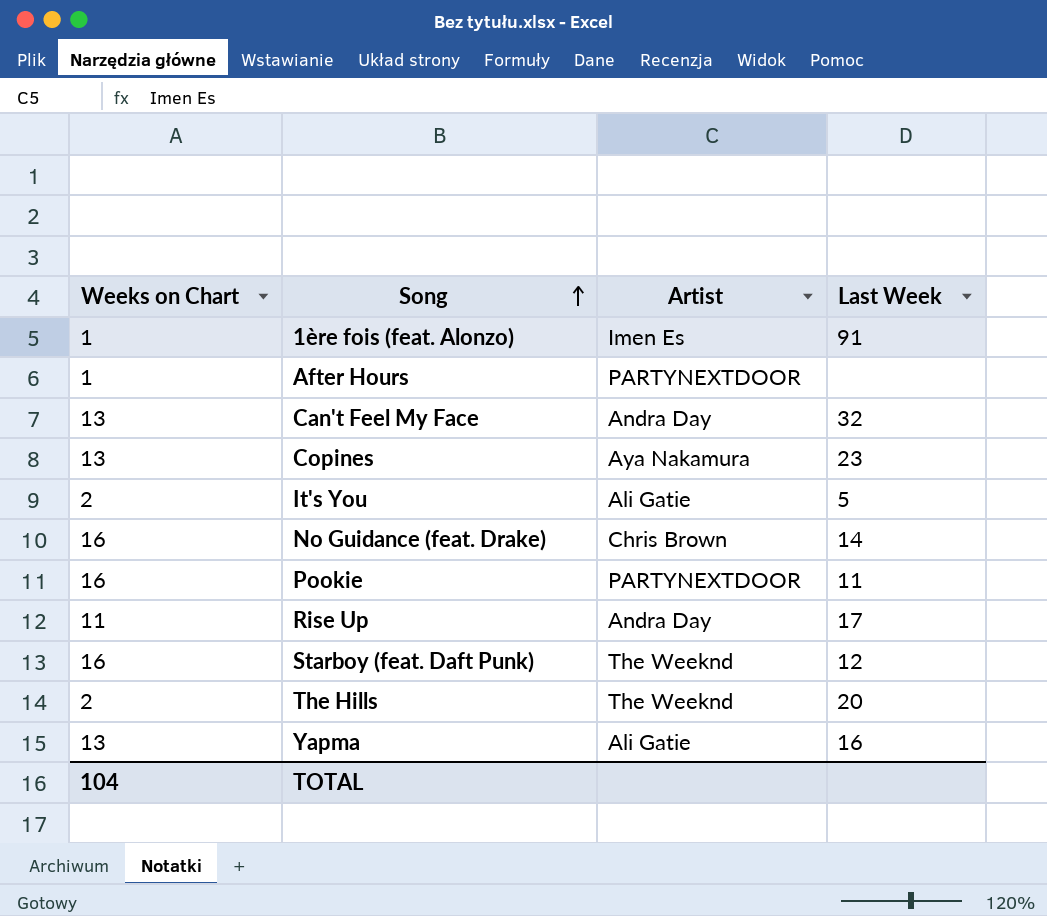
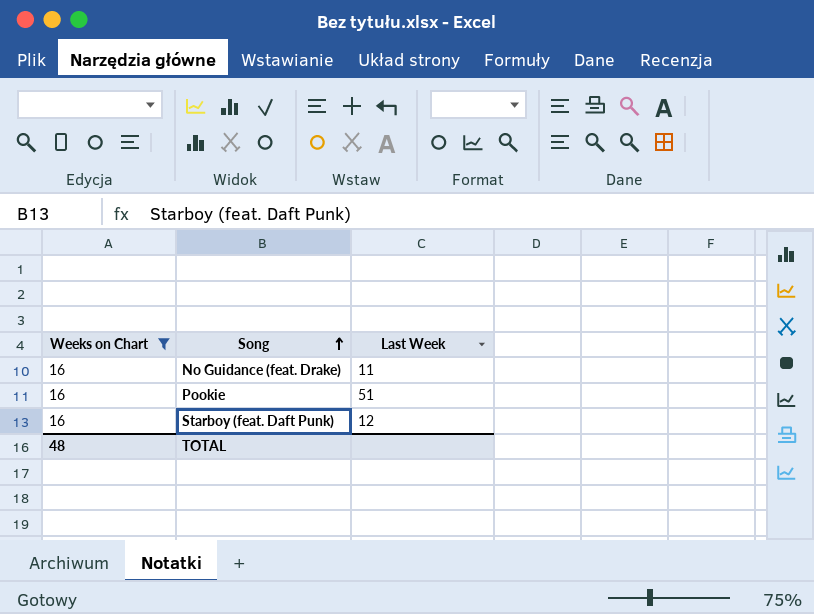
filter: none -> Weeks on Chart = 16
column Artist | position: 3 -> none
No Guidance (feat. Drake) | Last Week: 14 -> 11
Pookie | Last Week: 11 -> 51
TOTAL | Weeks on Chart: 104 -> 48

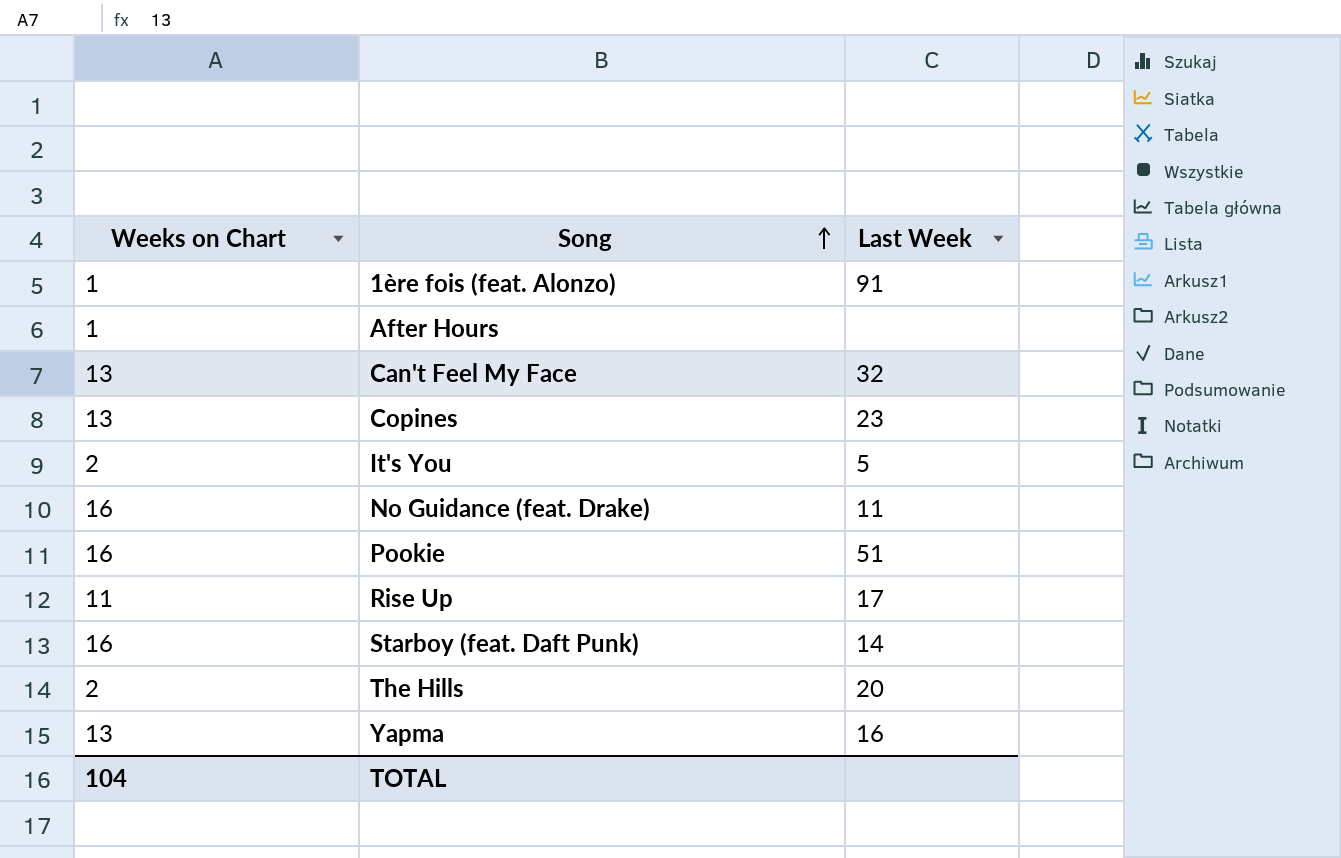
filter: Weeks on Chart = 16 -> none
Starboy (feat. Daft Punk) | Last Week: 12 -> 14
TOTAL | Weeks on Chart: 48 -> 104

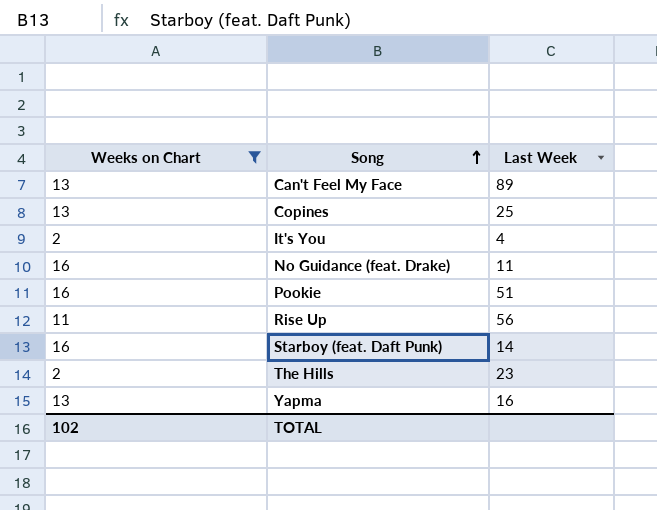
filter: none -> Weeks on Chart != 1
Can't Feel My Face | Last Week: 32 -> 89
Copines | Last Week: 23 -> 25
It's You | Last Week: 5 -> 4
Rise Up | Last Week: 17 -> 56
The Hills | Last Week: 20 -> 23
TOTAL | Weeks on Chart: 104 -> 102

